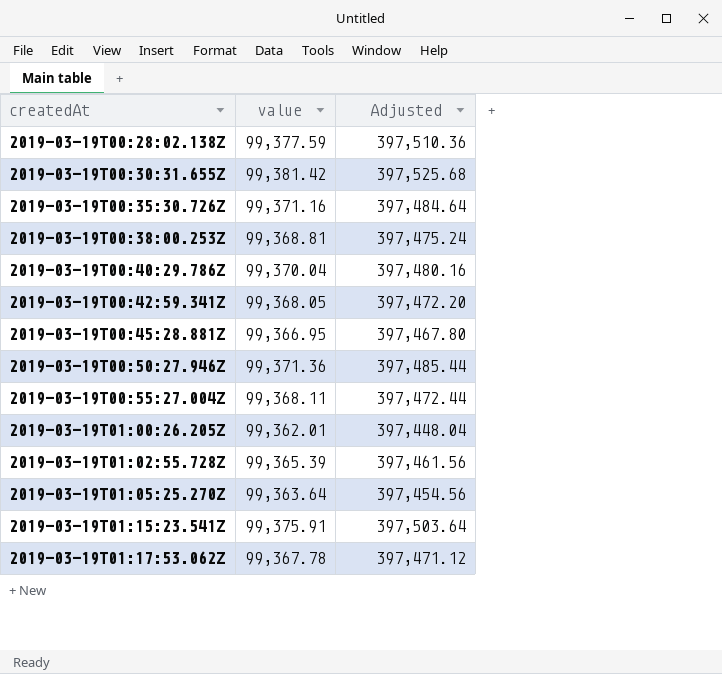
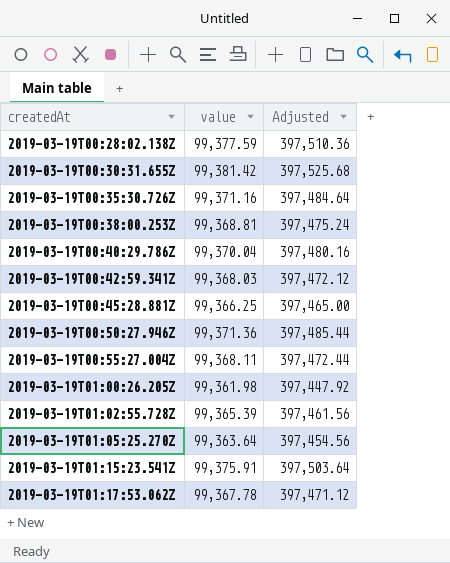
2019-03-19T00:42:59.341Z | value: 99,368.05 -> 99,368.03
2019-03-19T00:42:59.341Z | Adjusted: 397,472.20 -> 397,472.12
2019-03-19T00:45:28.881Z | value: 99,366.95 -> 99,366.25
2019-03-19T00:45:28.881Z | Adjusted: 397,467.80 -> 397,465.00
2019-03-19T01:00:26.205Z | value: 99,362.01 -> 99,361.98
2019-03-19T01:00:26.205Z | Adjusted: 397,448.04 -> 397,447.92

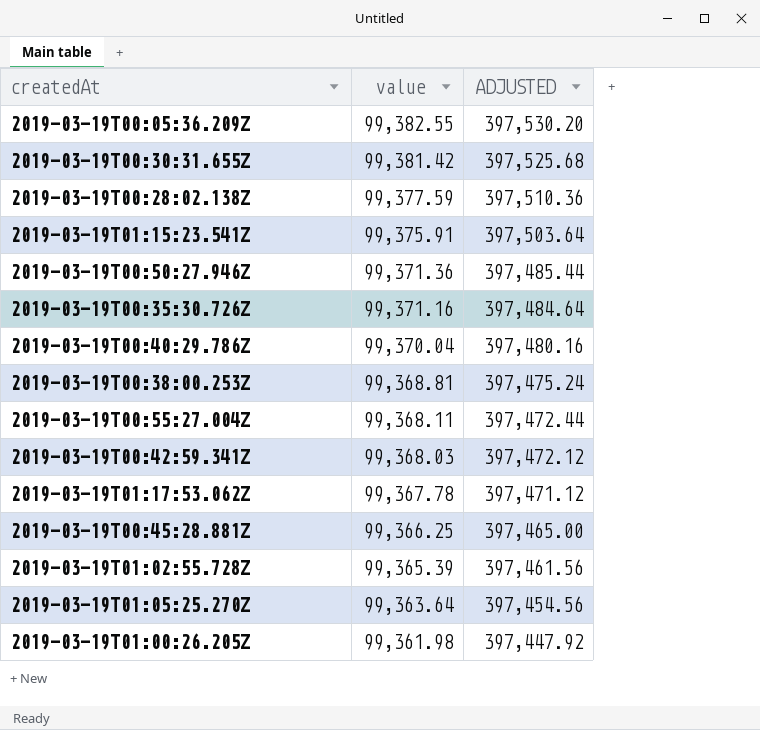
row order: createdAt ascending -> value descending
column name: Adjusted -> ADJUSTED
row 2019-03-19T00:05:36.209Z: none -> 99,382.55 | 397,530.20

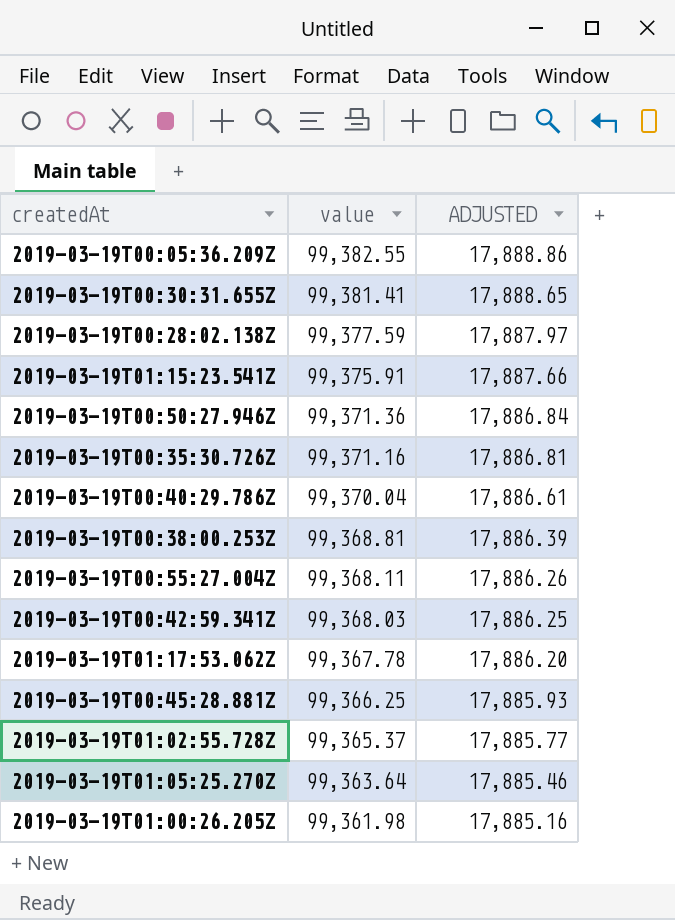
column ADJUSTED | formula: [value] * 4 -> [value] * 0.18
2019-03-19T00:30:31.655Z | value: 99,381.42 -> 99,381.41
2019-03-19T01:02:55.728Z | value: 99,365.39 -> 99,365.37

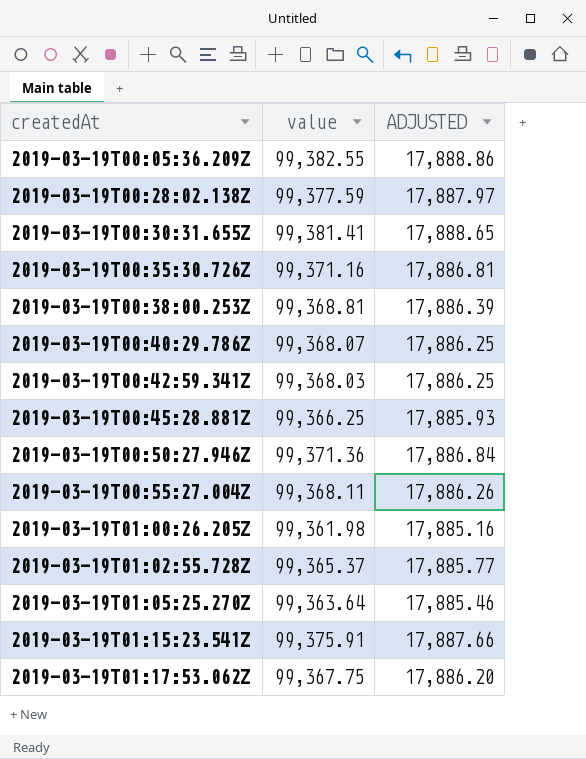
row order: value descending -> createdAt ascending
2019-03-19T00:40:29.786Z | value: 99,370.04 -> 99,368.07
2019-03-19T00:40:29.786Z | ADJUSTED: 17,886.61 -> 17,886.25
2019-03-19T01:17:53.062Z | value: 99,367.78 -> 99,367.75

